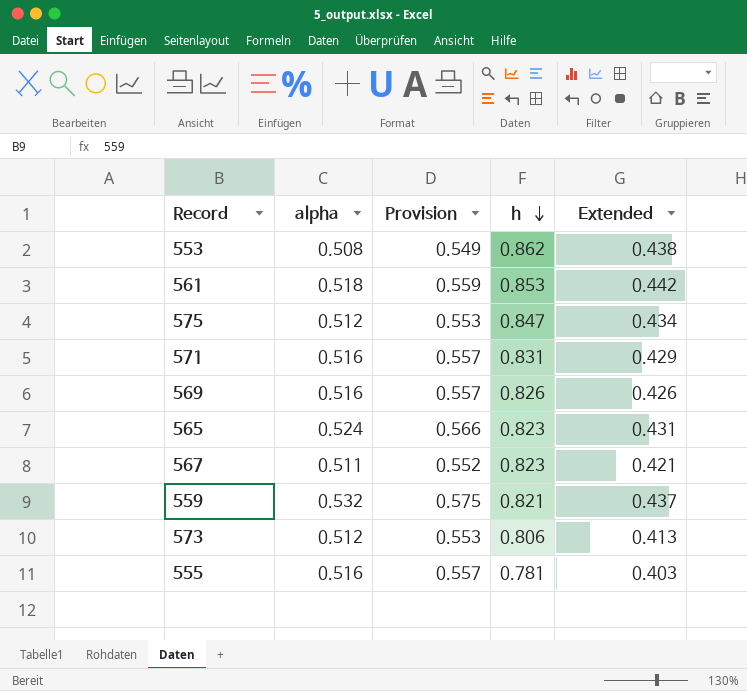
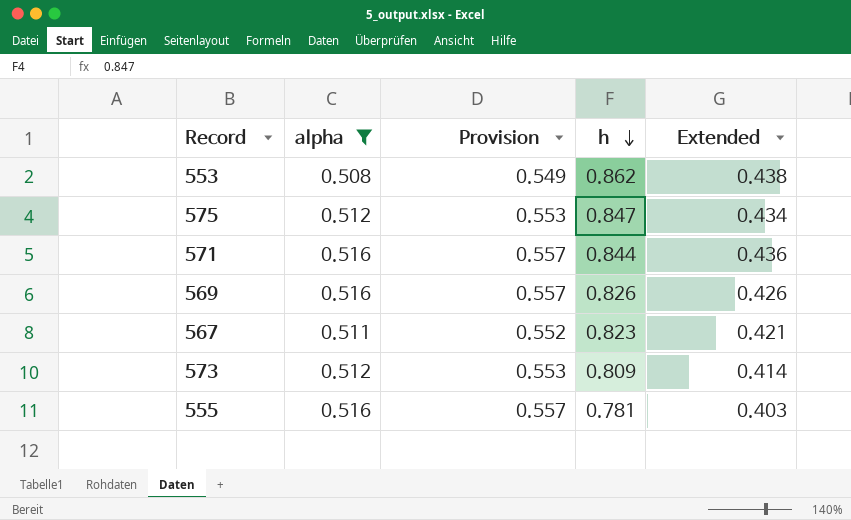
filter: none -> alpha <= 0.516
571 | h: 0.831 -> 0.844
571 | Extended: 0.429 -> 0.436
573 | h: 0.806 -> 0.809
573 | Extended: 0.413 -> 0.414

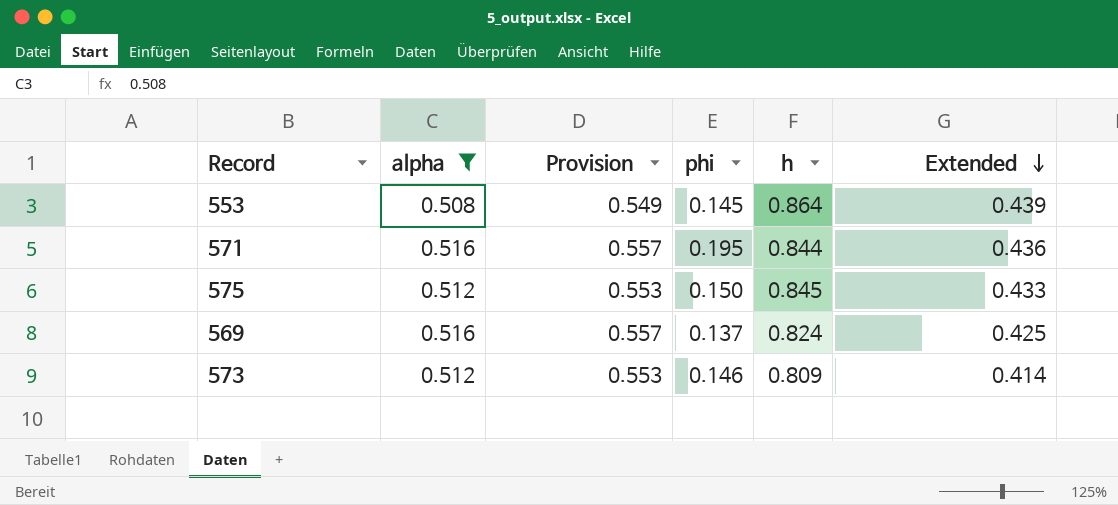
row order: h descending -> Extended descending
column phi | position: none -> 4
row 567: 0.511 | 0.552 | 0.823 | 0.421 -> none
row 555: 0.516 | 0.557 | 0.781 | 0.403 -> none
553 | h: 0.862 -> 0.864
553 | Extended: 0.438 -> 0.439
575 | h: 0.847 -> 0.845
575 | Extended: 0.434 -> 0.433
569 | h: 0.826 -> 0.824
569 | Extended: 0.426 -> 0.425

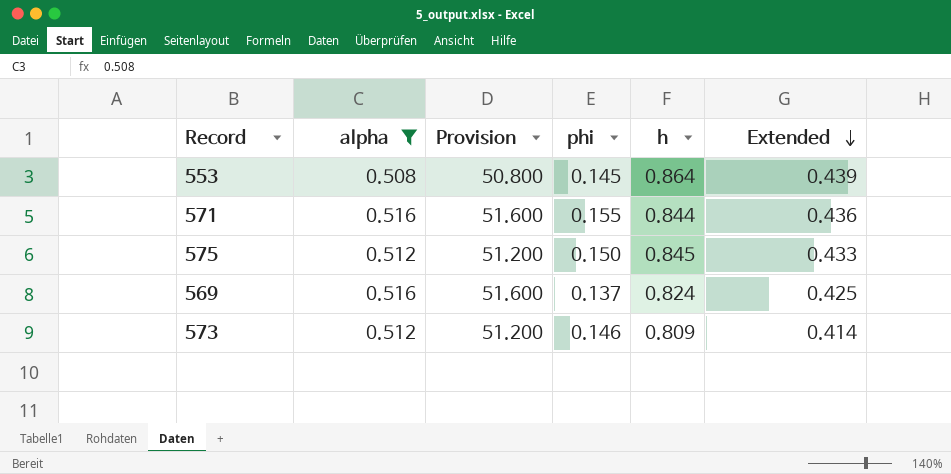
column Provision | formula: [alpha] * 1.08 -> [alpha] * 100
571 | phi: 0.195 -> 0.155

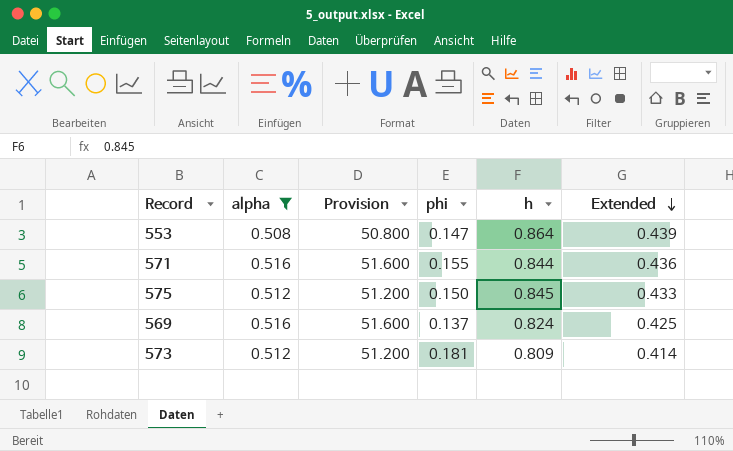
553 | phi: 0.145 -> 0.147
573 | phi: 0.146 -> 0.181

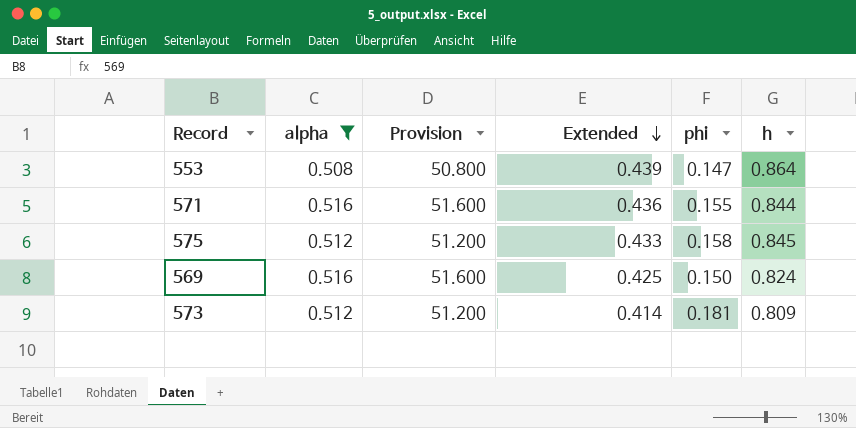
column Extended | position: 6 -> 4
575 | phi: 0.150 -> 0.158
569 | phi: 0.137 -> 0.150

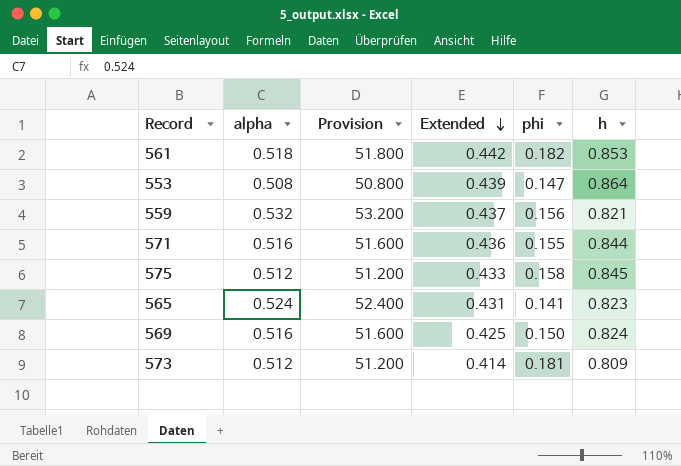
filter: alpha <= 0.516 -> none

